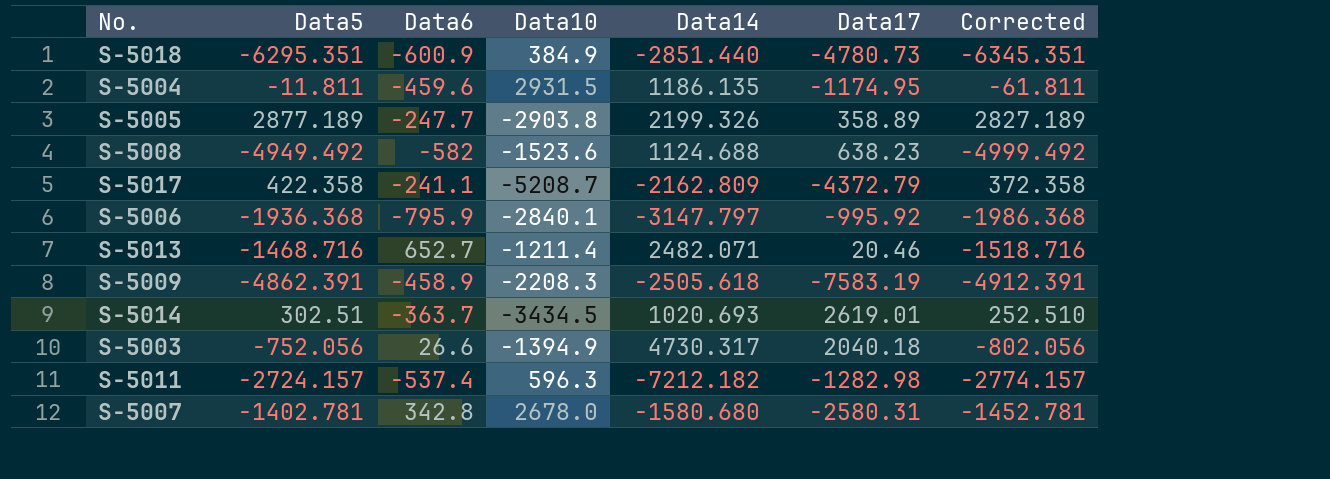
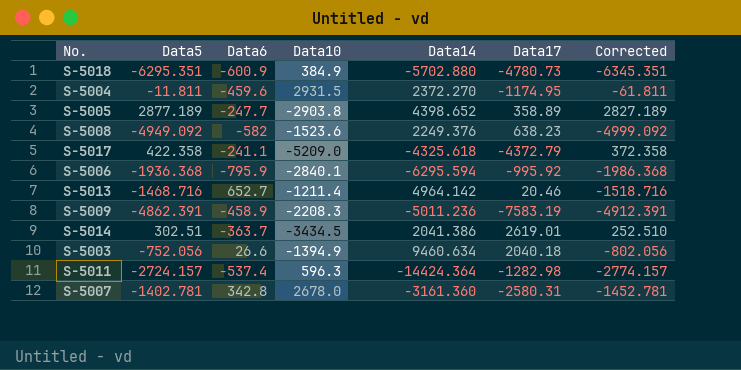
S-5018 | Data14: -2851.440 -> -5702.880
S-5004 | Data14: 1186.135 -> 2372.270
S-5005 | Data14: 2199.326 -> 4398.652
S-5008 | Data5: -4949.492 -> -4949.092
S-5008 | Data14: 1124.688 -> 2249.376
S-5008 | Corrected: -4999.492 -> -4999.092
S-5017 | Data10: -5208.7 -> -5209.0
S-5017 | Data14: -2162.809 -> -4325.618
S-5006 | Data14: -3147.797 -> -6295.594
S-5013 | Data14: 2482.071 -> 4964.142
S-5009 | Data14: -2505.618 -> -5011.236
S-5014 | Data14: 1020.693 -> 2041.386
S-5003 | Data14: 4730.317 -> 9460.634
S-5011 | Data14: -7212.182 -> -14424.364
S-5007 | Data14: -1580.680 -> -3161.360

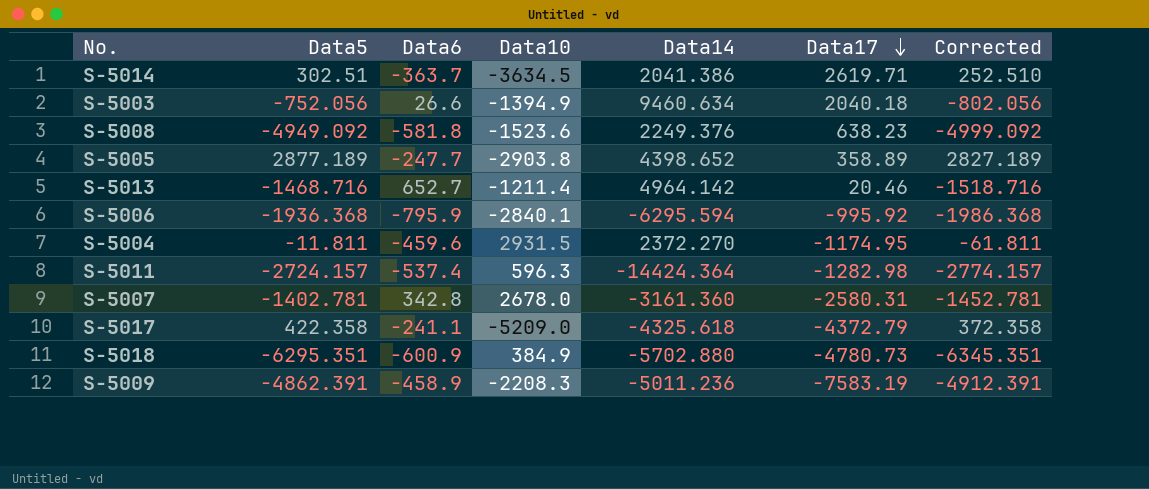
row order: none -> Data17 descending
S-5014 | Data10: -3434.5 -> -3634.5
S-5014 | Data17: 2619.01 -> 2619.71
S-5008 | Data6: -582 -> -581.8

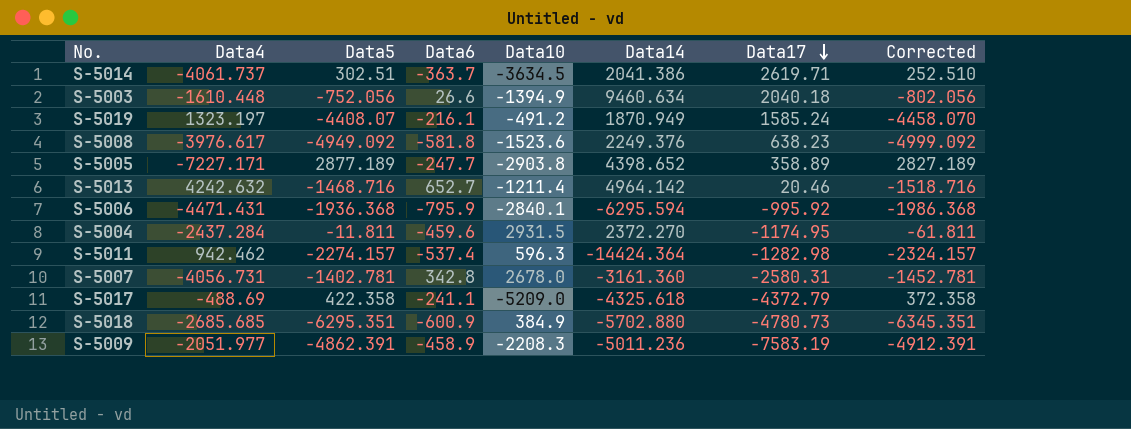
column Data4 | position: none -> 2
row S-5019: none -> 1323.197 | -4408.07 | -216.1 | -491.2 | 1870.949 | 1585.24 | -4458.070
S-5011 | Data5: -2724.157 -> -2274.157
S-5011 | Corrected: -2774.157 -> -2324.157

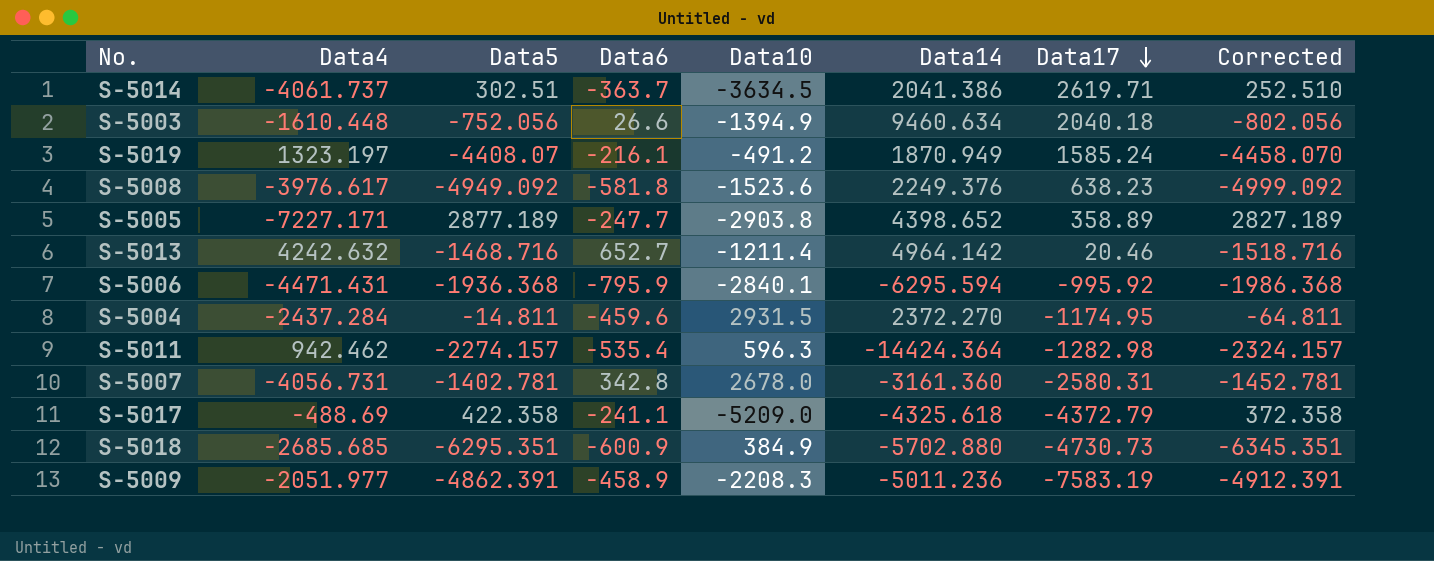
S-5004 | Data5: -11.811 -> -14.811
S-5004 | Corrected: -61.811 -> -64.811
S-5011 | Data6: -537.4 -> -535.4
S-5018 | Data17: -4780.73 -> -4730.73

